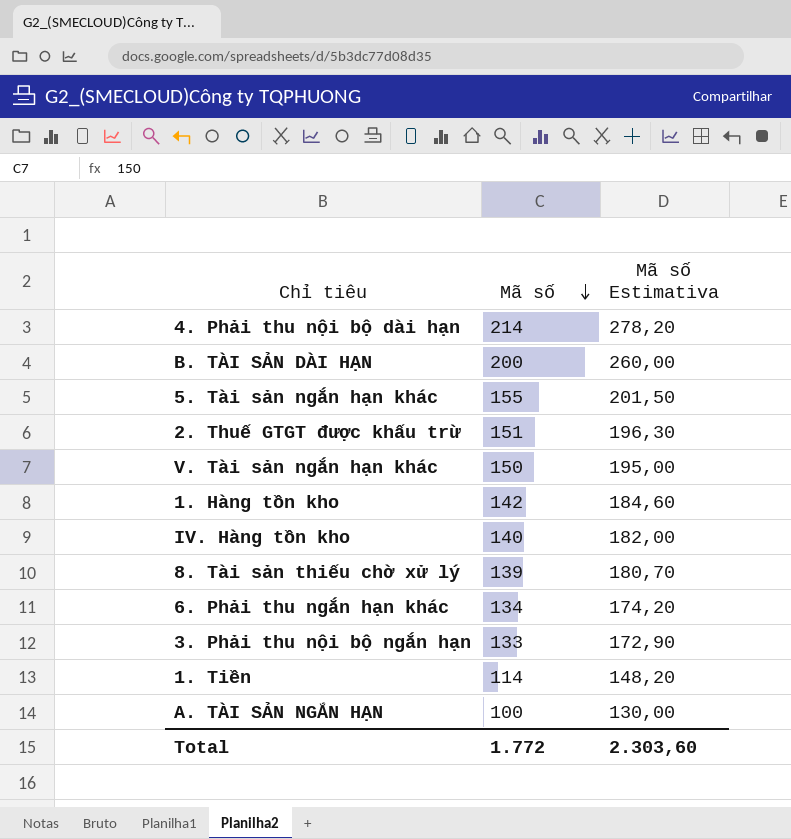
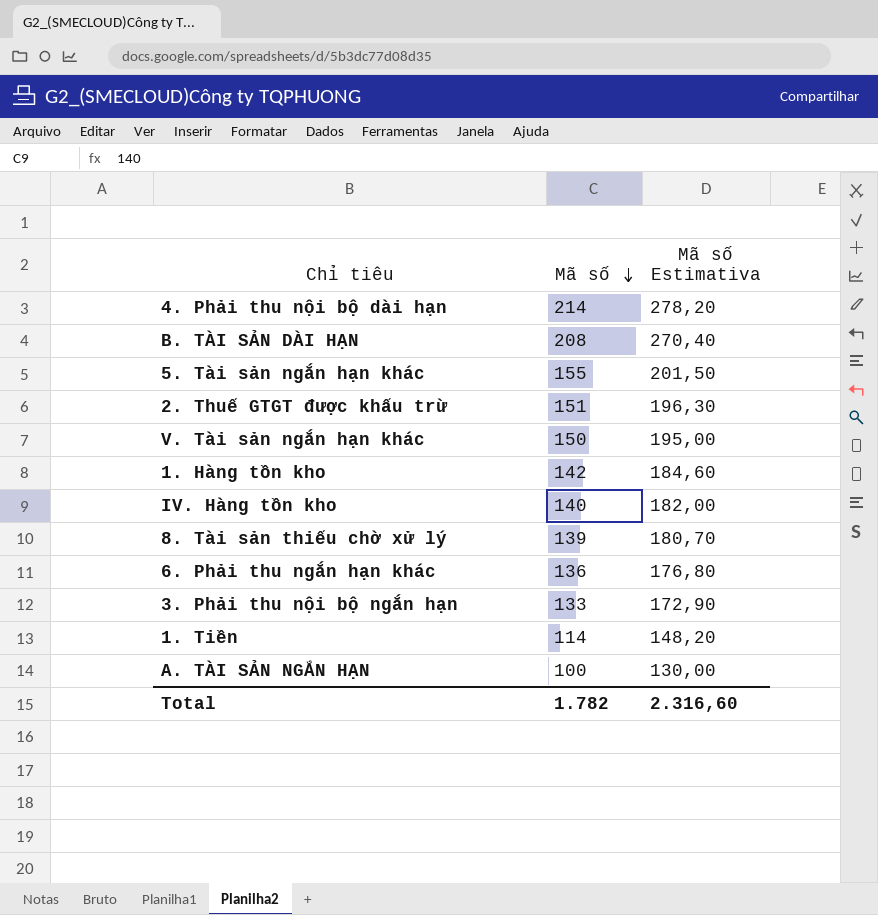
B. TÀI SẢN DÀI HẠN | Mã số: 200 -> 208
B. TÀI SẢN DÀI HẠN | Mã số Estimativa: 260,00 -> 270,40
6. Phải thu ngắn hạn khác | Mã số: 134 -> 136
6. Phải thu ngắn hạn khác | Mã số Estimativa: 174,20 -> 176,80
Total | Mã số: 1.772 -> 1.782
Total | Mã số Estimativa: 2.303,60 -> 2.316,60

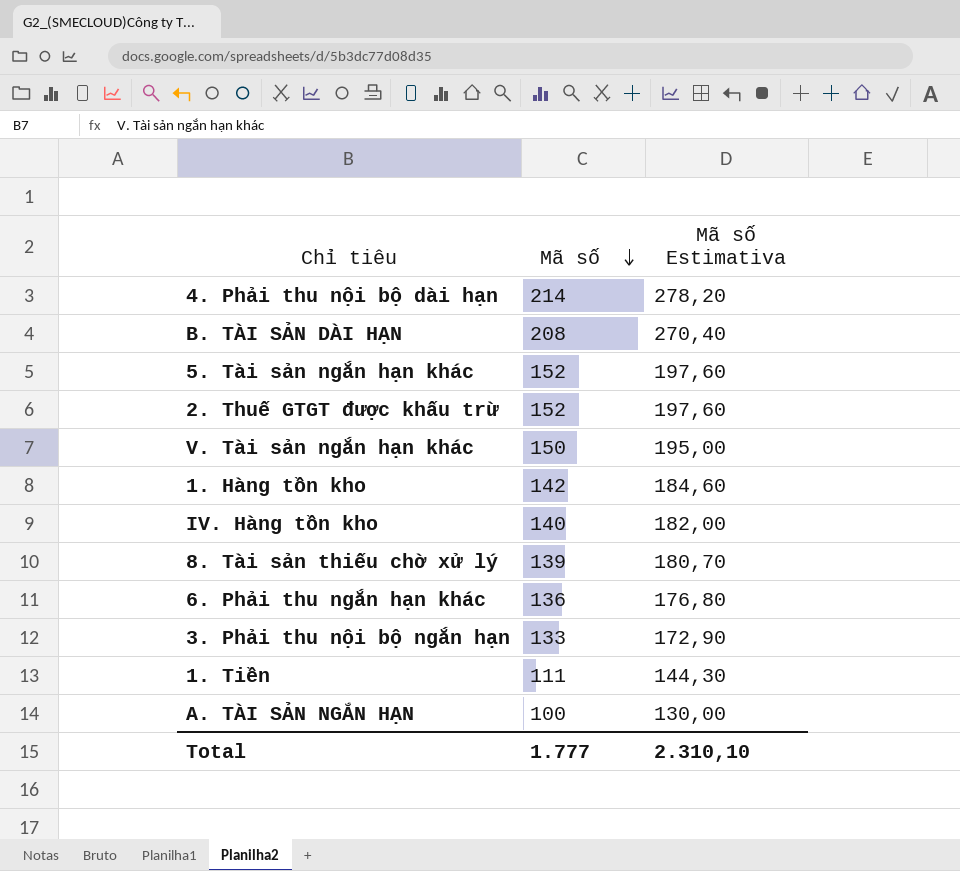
5. Tài sản ngắn hạn khác | Mã số: 155 -> 152
5. Tài sản ngắn hạn khác | Mã số Estimativa: 201,50 -> 197,60
2. Thuế GTGT được khấu trừ | Mã số: 151 -> 152
2. Thuế GTGT được khấu trừ | Mã số Estimativa: 196,30 -> 197,60
1. Tiền | Mã số: 114 -> 111
1. Tiền | Mã số Estimativa: 148,20 -> 144,30
Total | Mã số: 1.782 -> 1.777
Total | Mã số Estimativa: 2.316,60 -> 2.310,10

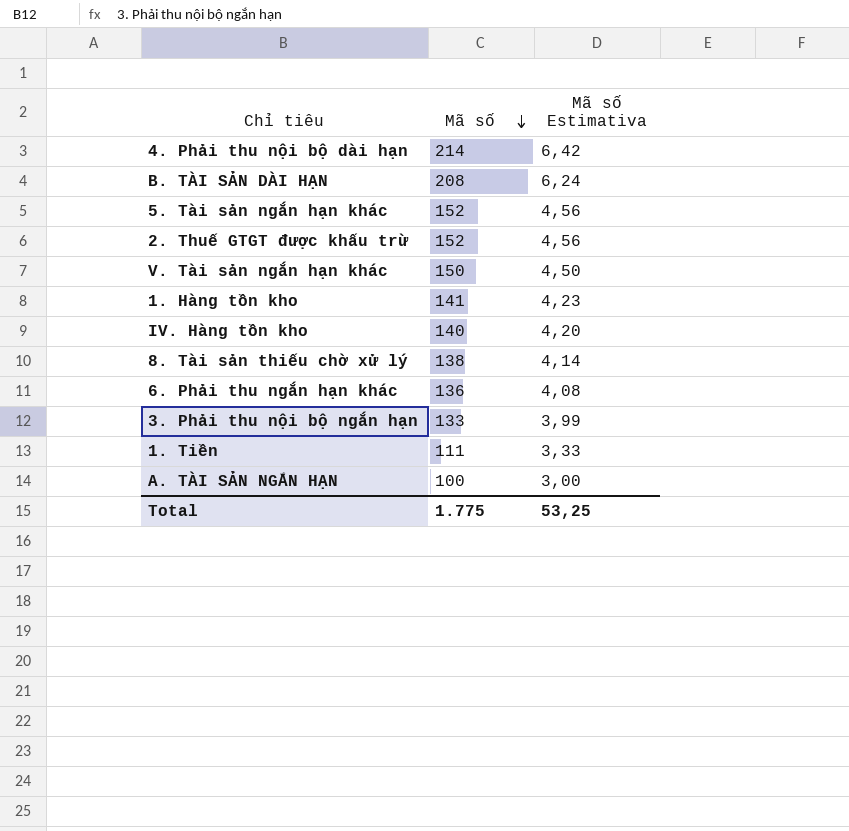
column Mã số Estimativa | formula: [Mã số] * 1,3 -> [Mã số] * 0,03
1. Hàng tồn kho | Mã số: 142 -> 141
8. Tài sản thiếu chờ xử lý | Mã số: 139 -> 138
Total | Mã số: 1.777 -> 1.775
Total | Mã số Estimativa: 2.310,10 -> 53,25

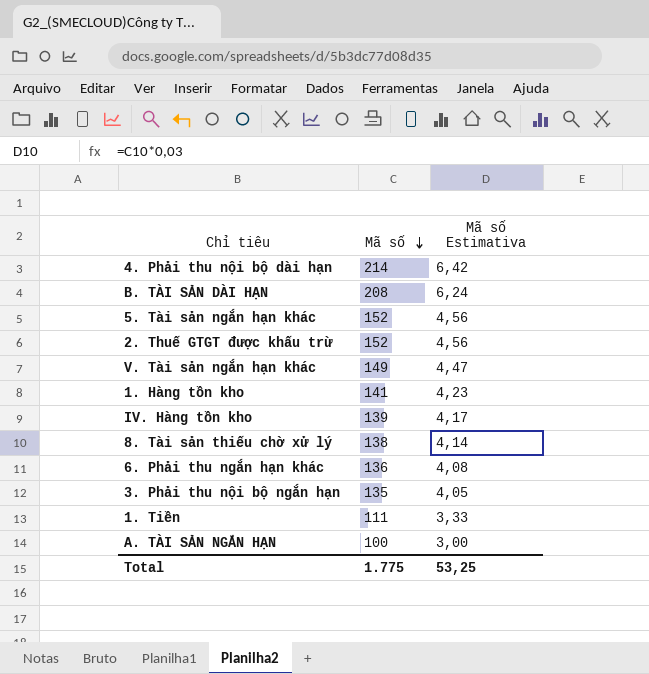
V. Tài sản ngắn hạn khác | Mã số: 150 -> 149
V. Tài sản ngắn hạn khác | Mã số Estimativa: 4,50 -> 4,47
IV. Hàng tồn kho | Mã số: 140 -> 139
IV. Hàng tồn kho | Mã số Estimativa: 4,20 -> 4,17
3. Phải thu nội bộ ngắn hạn | Mã số: 133 -> 135
3. Phải thu nội bộ ngắn hạn | Mã số Estimativa: 3,99 -> 4,05

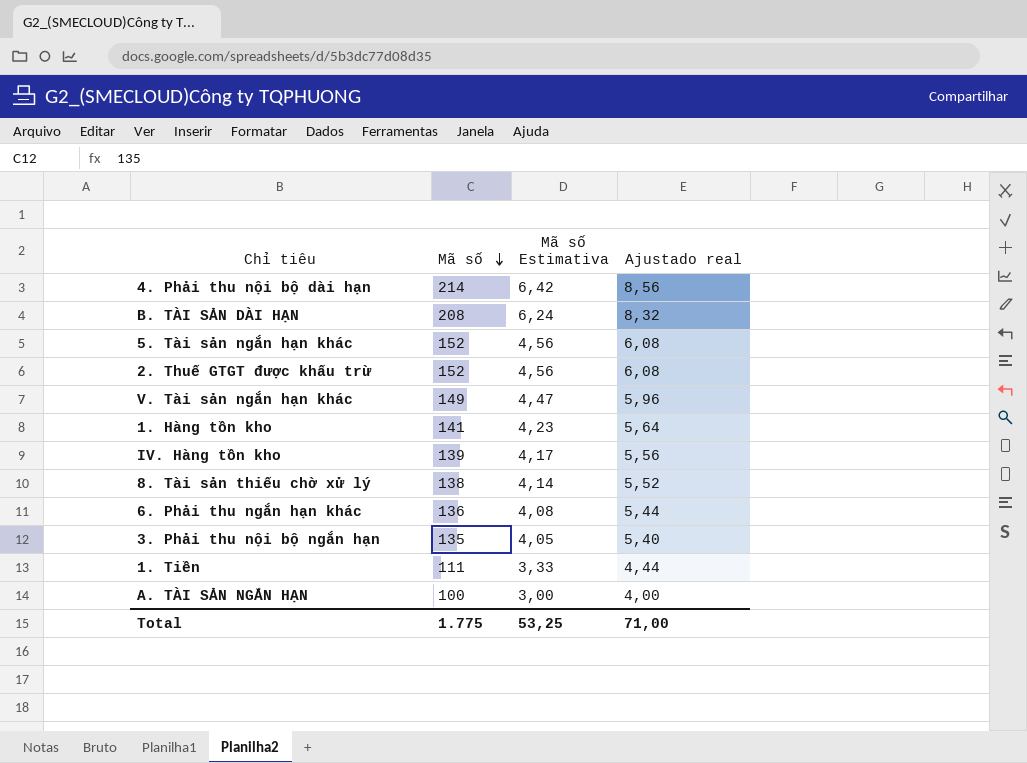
column Ajustado real | formula: none -> [Mã số] * 0,04

